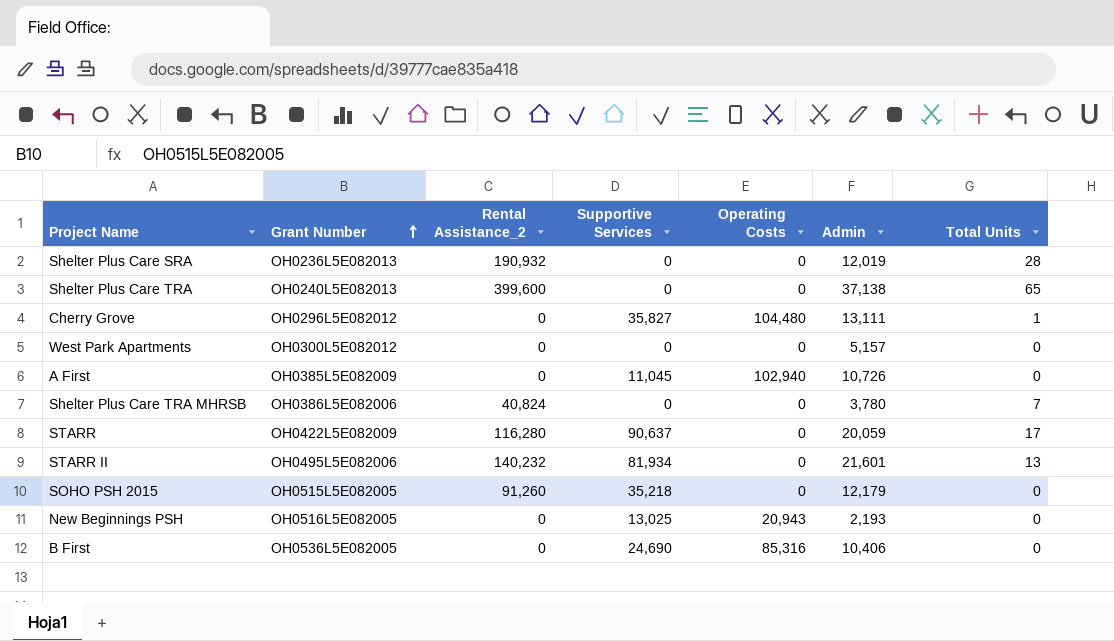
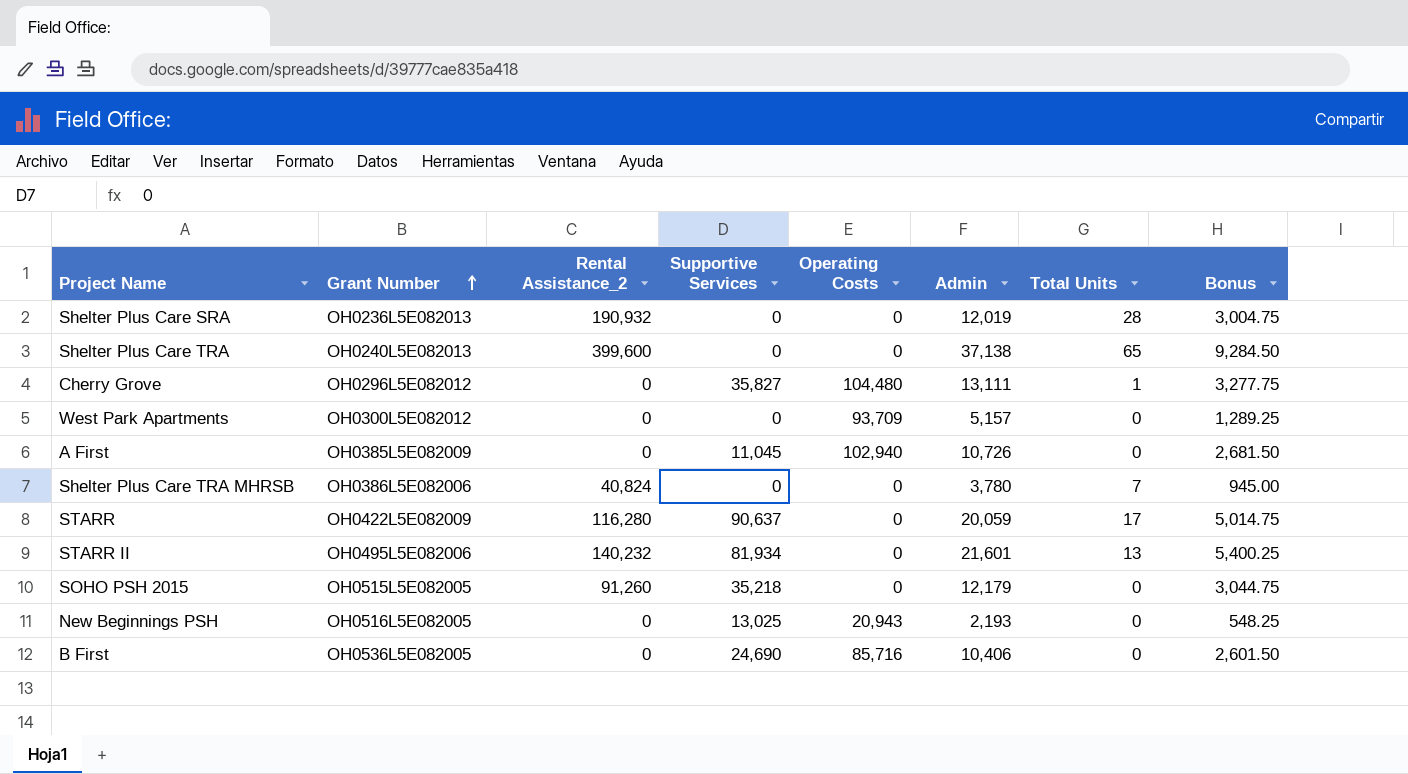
column Bonus | formula: none -> [Admin] * 0.25
West Park Apartments | Operating Costs: 0 -> 93,709
B First | Operating Costs: 85,316 -> 85,716

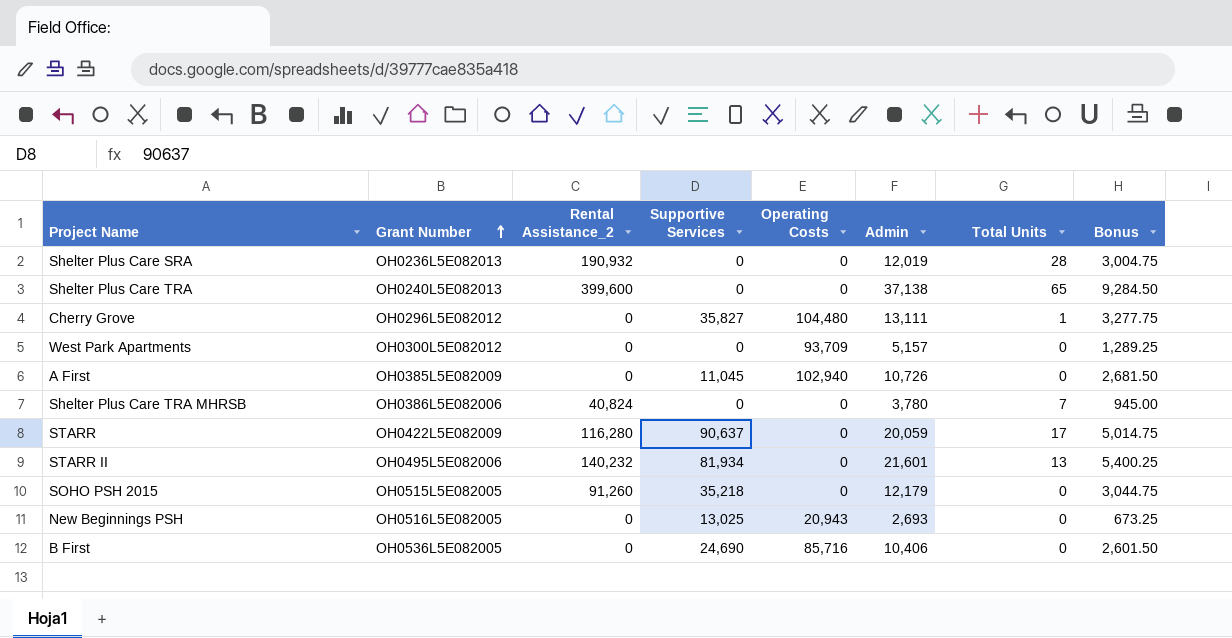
New Beginnings PSH | Admin: 2,193 -> 2,693
New Beginnings PSH | Bonus: 548.25 -> 673.25

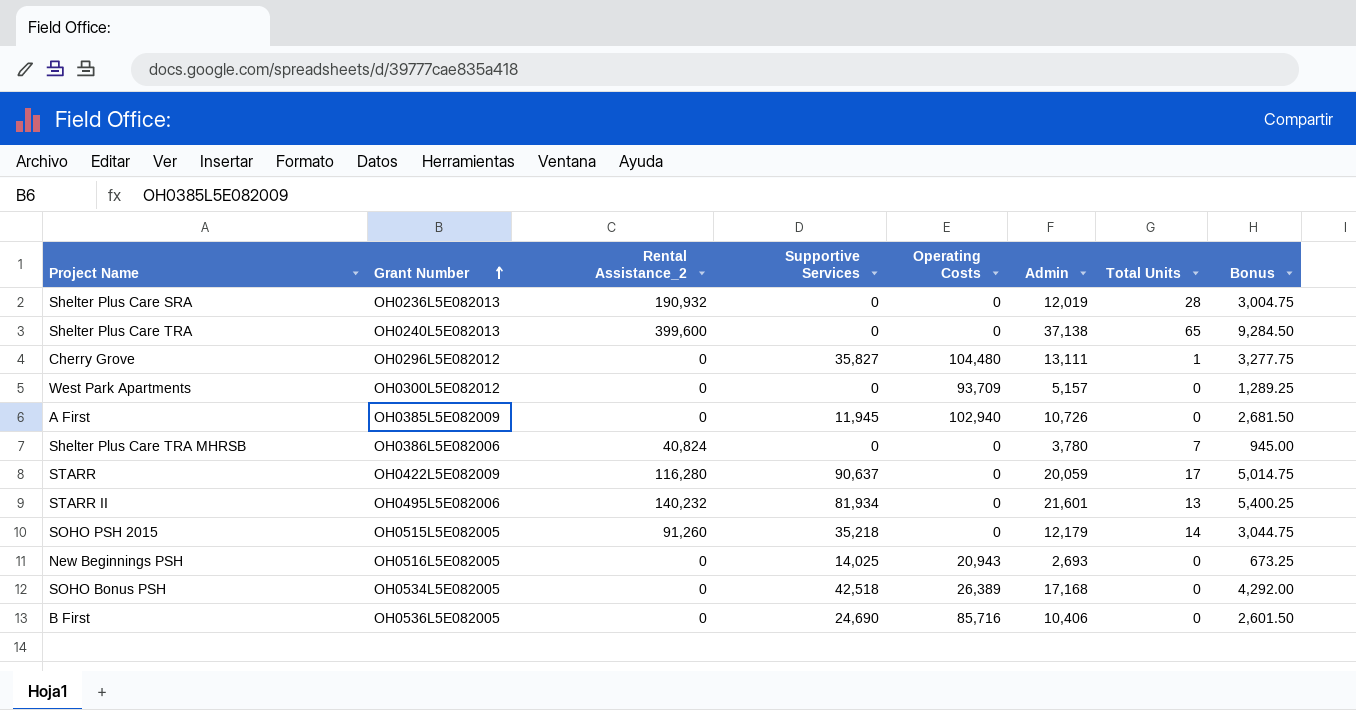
A First | Supportive Services: 11,045 -> 11,945
SOHO PSH 2015 | Total Units: 0 -> 14
New Beginnings PSH | Supportive Services: 13,025 -> 14,025
row SOHO Bonus PSH: none -> OH0534L5E082005 | 0 | 42,518 | 26,389 | 17,168 | 0 | 4,292.00

